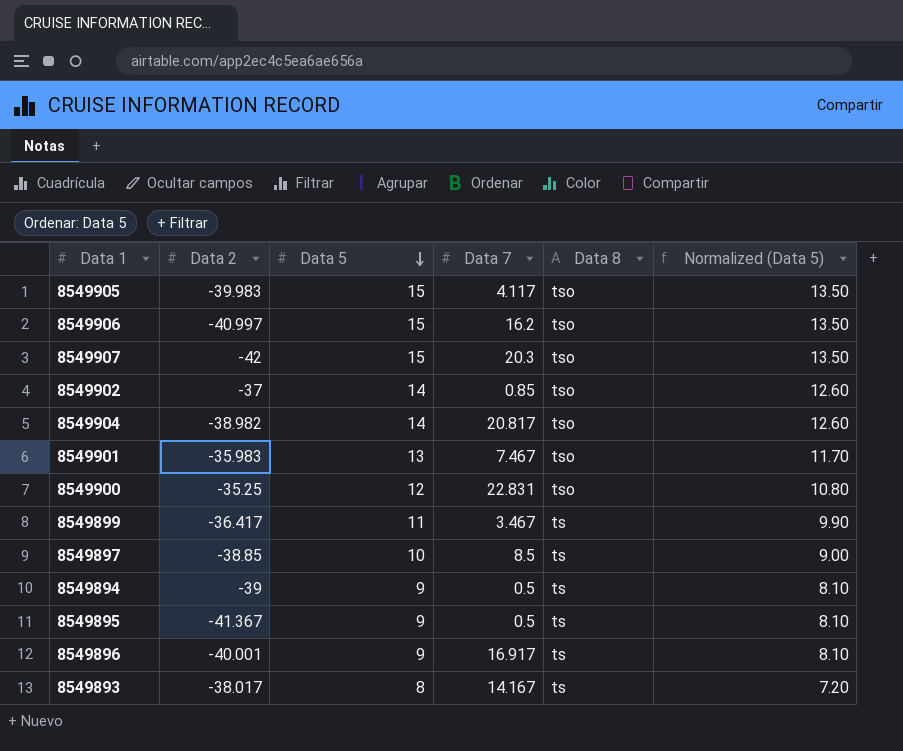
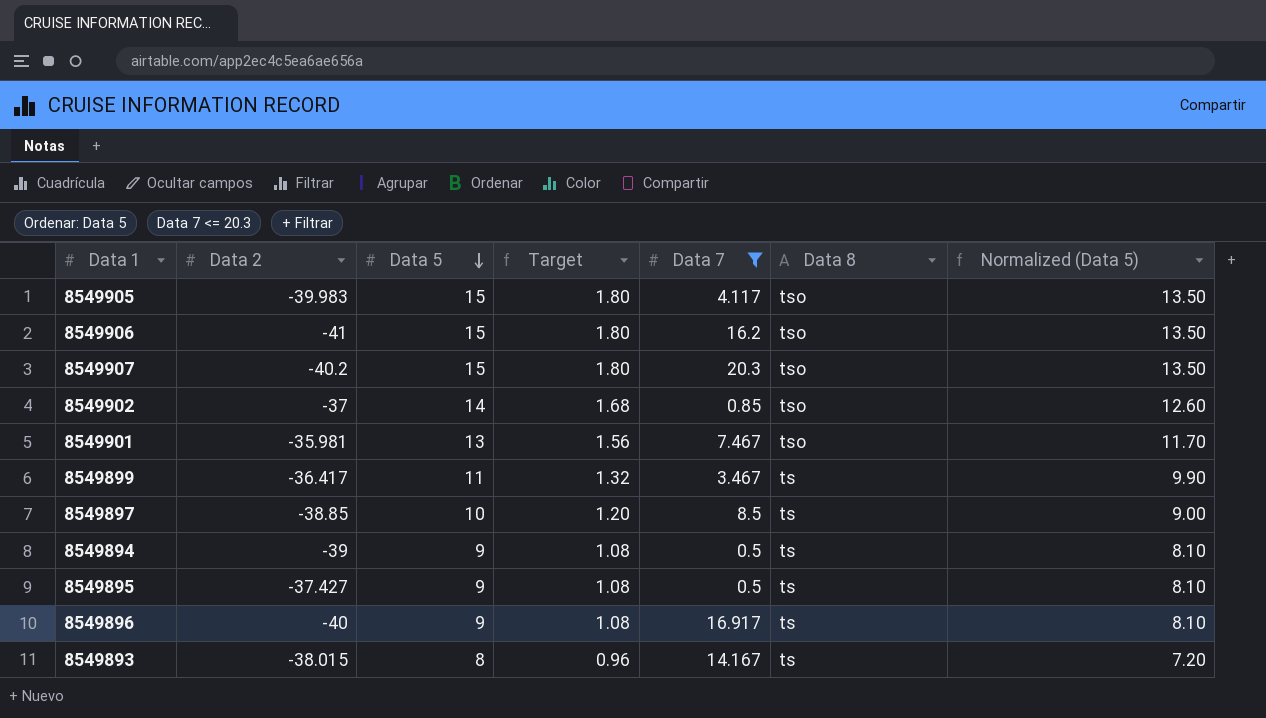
filter: none -> Data 7 <= 20.3
column Target | formula: none -> [Data 5] * 0.12
8549906 | Data 2: -40.997 -> -41
8549907 | Data 2: -42 -> -40.2
8549901 | Data 2: -35.983 -> -35.981
8549895 | Data 2: -41.367 -> -37.427
8549896 | Data 2: -40.001 -> -40
8549893 | Data 2: -38.017 -> -38.015

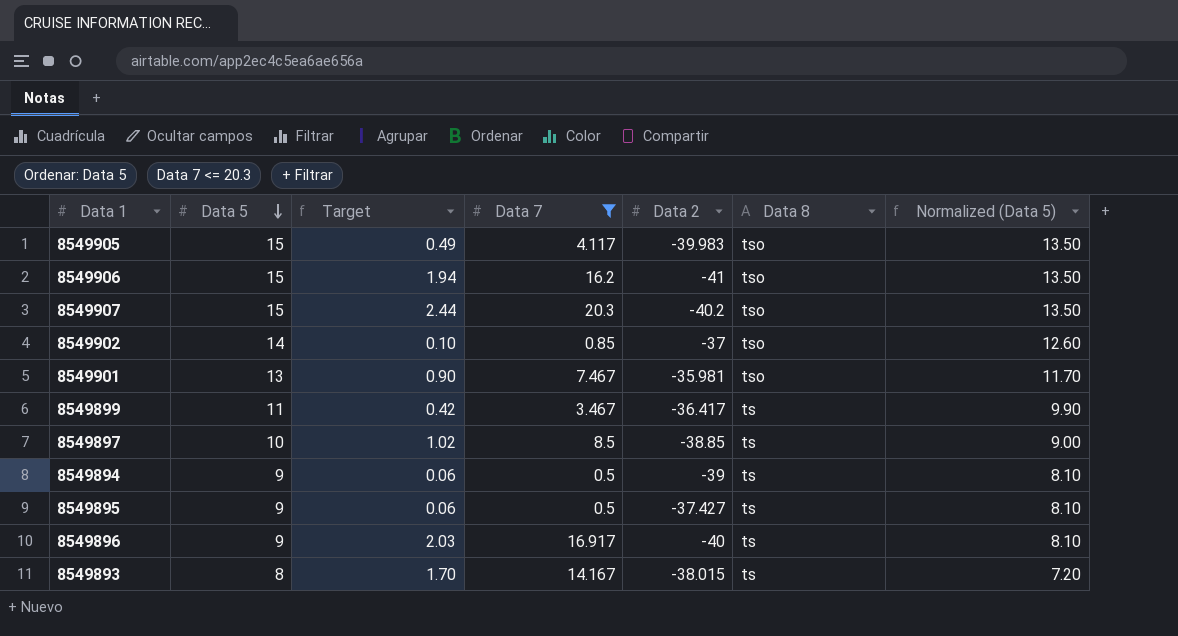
column Target | formula: [Data 5] * 0.12 -> [Data 7] * 0.12
column Data 2 | position: 2 -> 5

